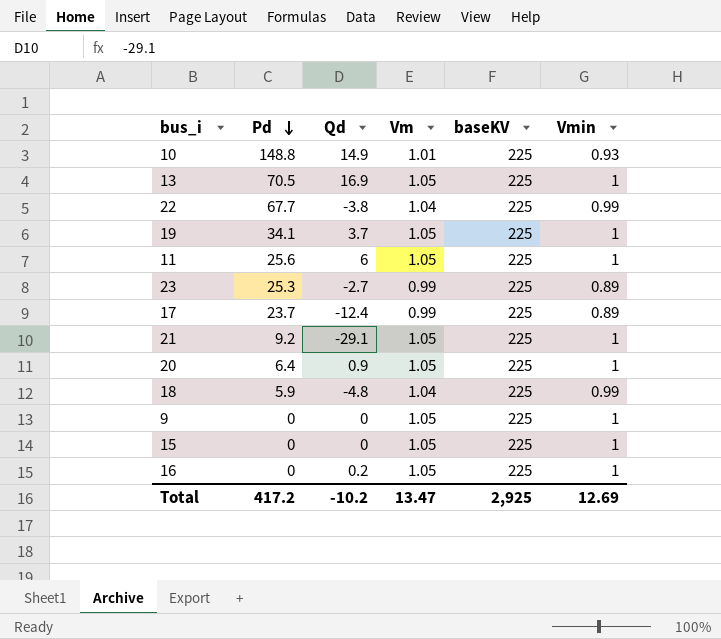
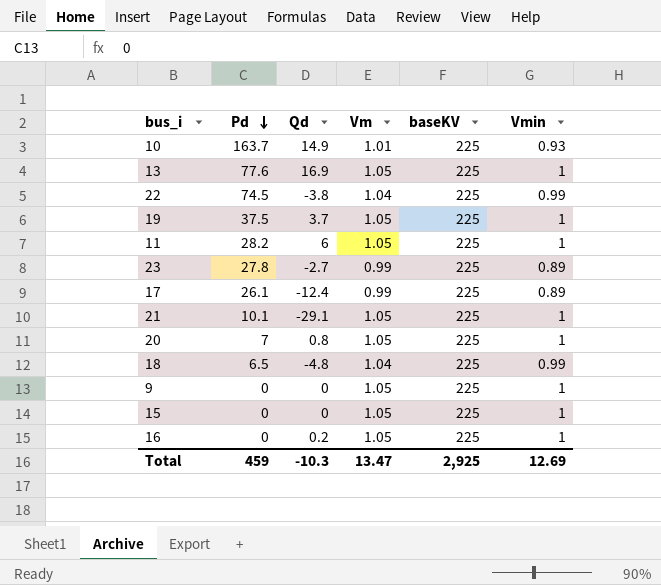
10 | Pd: 148.8 -> 163.7
13 | Pd: 70.5 -> 77.6
22 | Pd: 67.7 -> 74.5
19 | Pd: 34.1 -> 37.5
11 | Pd: 25.6 -> 28.2
23 | Pd: 25.3 -> 27.8
17 | Pd: 23.7 -> 26.1
21 | Pd: 9.2 -> 10.1
20 | Pd: 6.4 -> 7
20 | Qd: 0.9 -> 0.8
18 | Pd: 5.9 -> 6.5
Total | Pd: 417.2 -> 459
Total | Qd: -10.2 -> -10.3

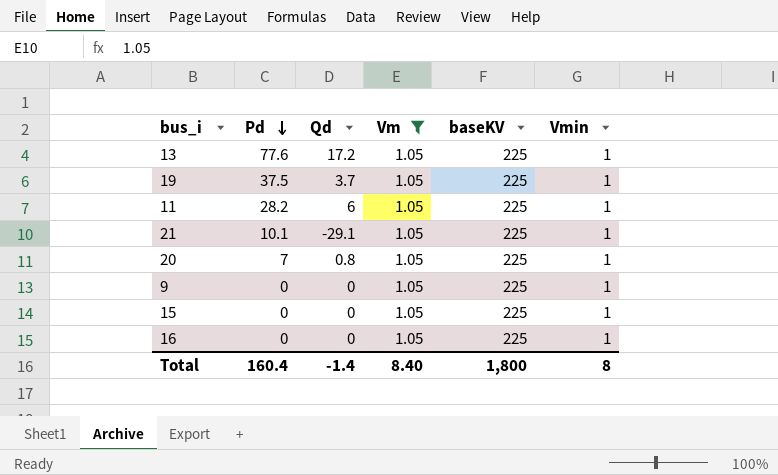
filter: none -> Vm = 1.05
13 | Qd: 16.9 -> 17.2
16 | Qd: 0.2 -> 0
Total | Pd: 459 -> 160.4
Total | Qd: -10.3 -> -1.4
Total | Vm: 13.47 -> 8.40
Total | baseKV: 2,925 -> 1,800
Total | Vmin: 12.69 -> 8

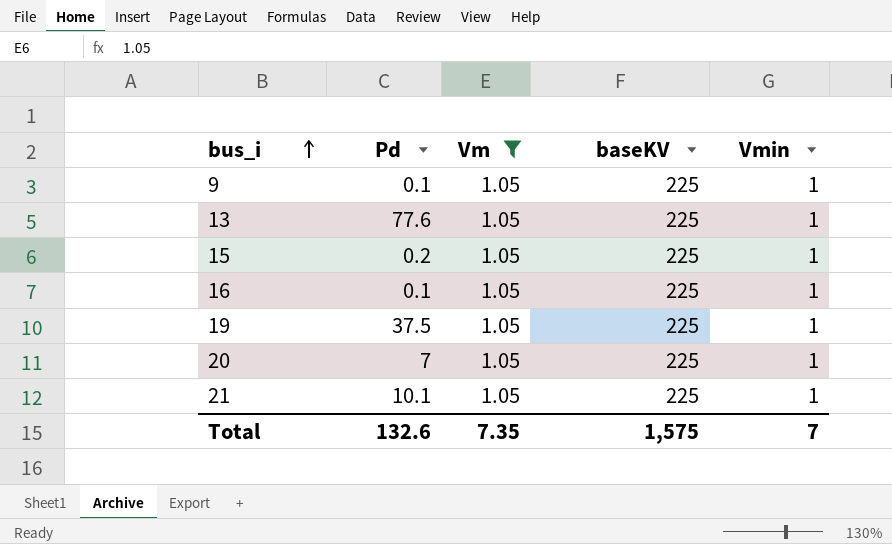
row order: Pd descending -> bus_i ascending
column Qd | position: 3 -> none
row 11: 28.2 | 6 | 1.05 | 225 | 1 -> none
9 | Pd: 0 -> 0.1
15 | Pd: 0 -> 0.2
16 | Pd: 0 -> 0.1
Total | Pd: 160.4 -> 132.6
Total | Vm: 8.40 -> 7.35
Total | baseKV: 1,800 -> 1,575
Total | Vmin: 8 -> 7

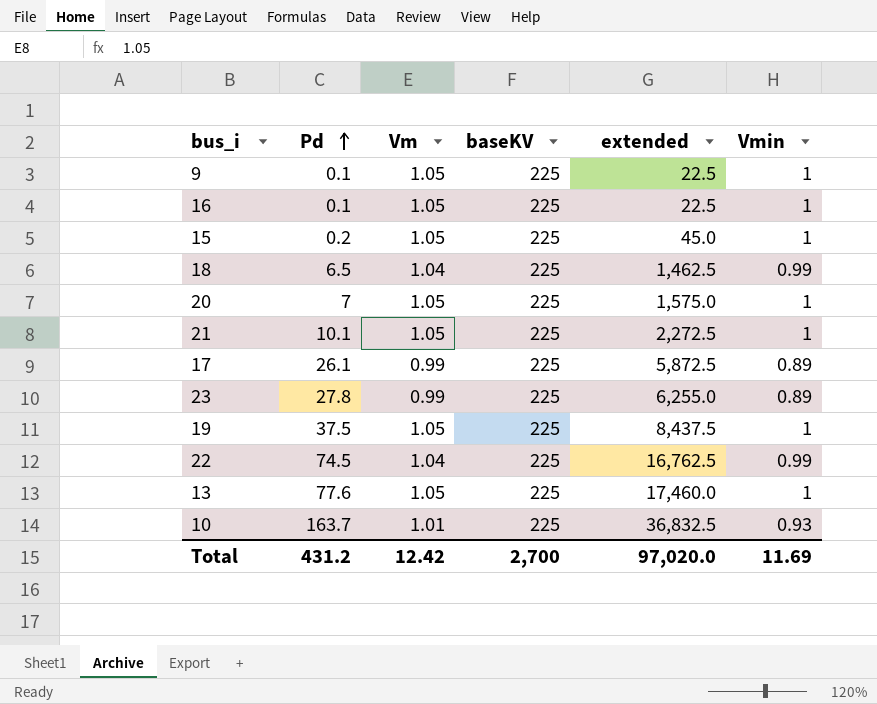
filter: Vm = 1.05 -> none
row order: bus_i ascending -> Pd ascending
column extended | formula: none -> [Pd] * [baseKV]
Total | Pd: 132.6 -> 431.2
Total | Vm: 7.35 -> 12.42
Total | baseKV: 1,575 -> 2,700
Total | Vmin: 7 -> 11.69

